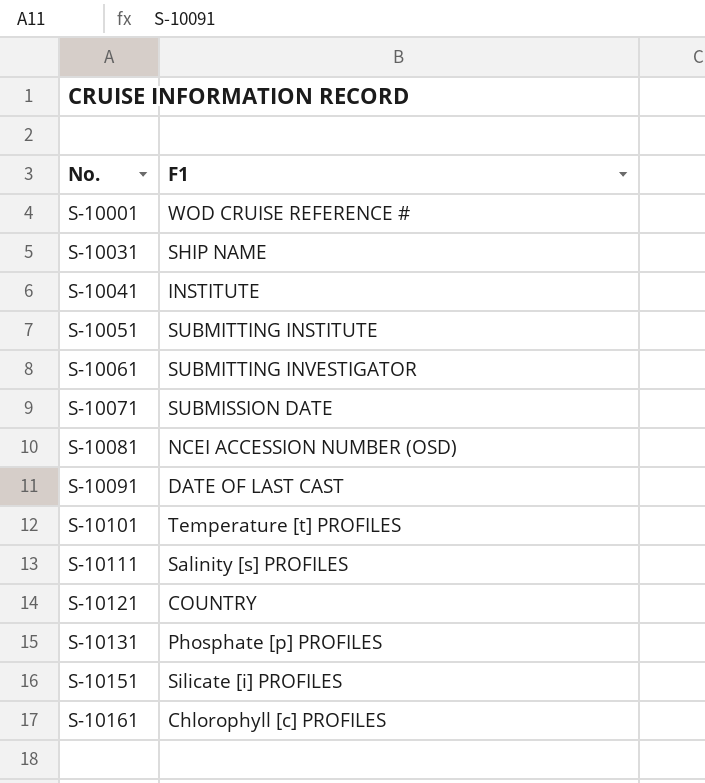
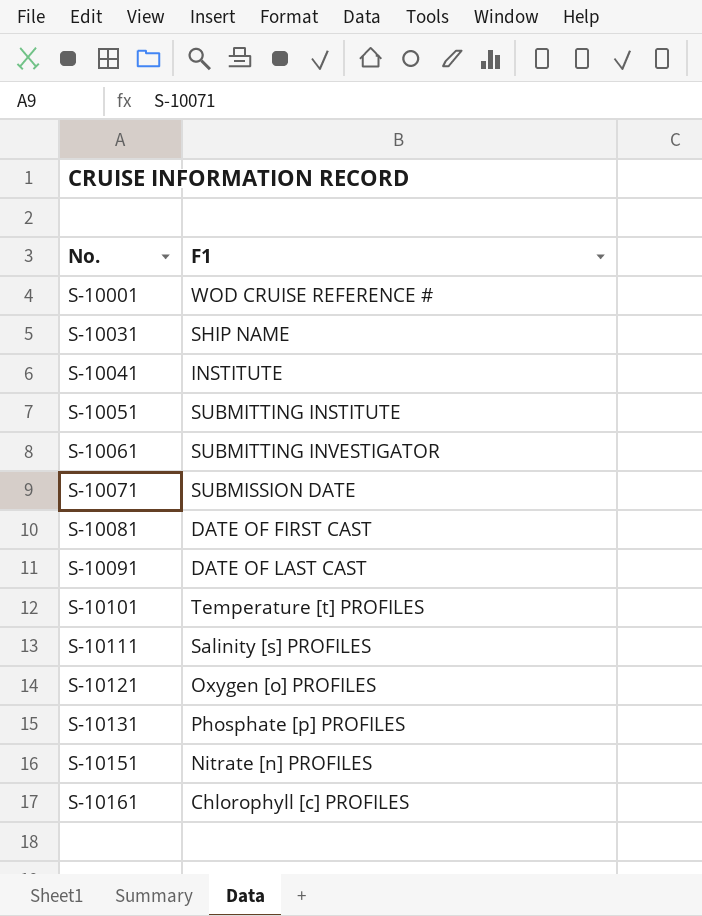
S-10081 | F1: NCEI ACCESSION NUMBER (OSD) -> DATE OF FIRST CAST
S-10121 | F1: COUNTRY -> Oxygen [o] PROFILES
S-10151 | F1: Silicate [i] PROFILES -> Nitrate [n] PROFILES

